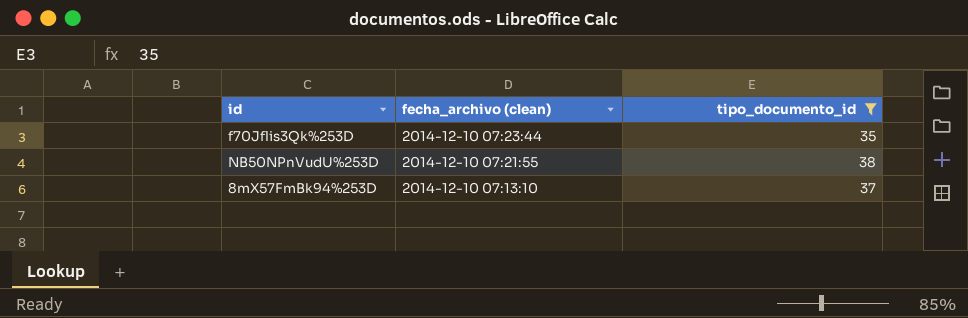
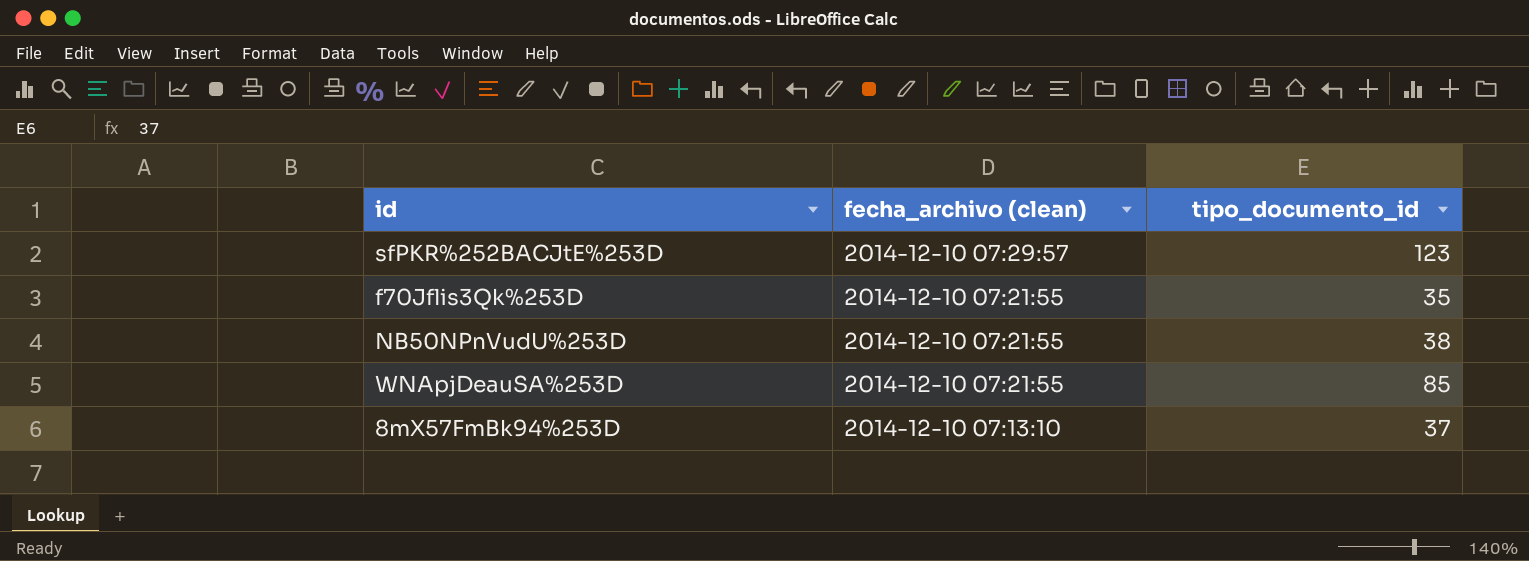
filter: tipo_documento_id <= 38 -> none
f70Jflis3Qk%253D | fecha_archivo (clean): 2014-12-10 07:23:44 -> 2014-12-10 07:21:55

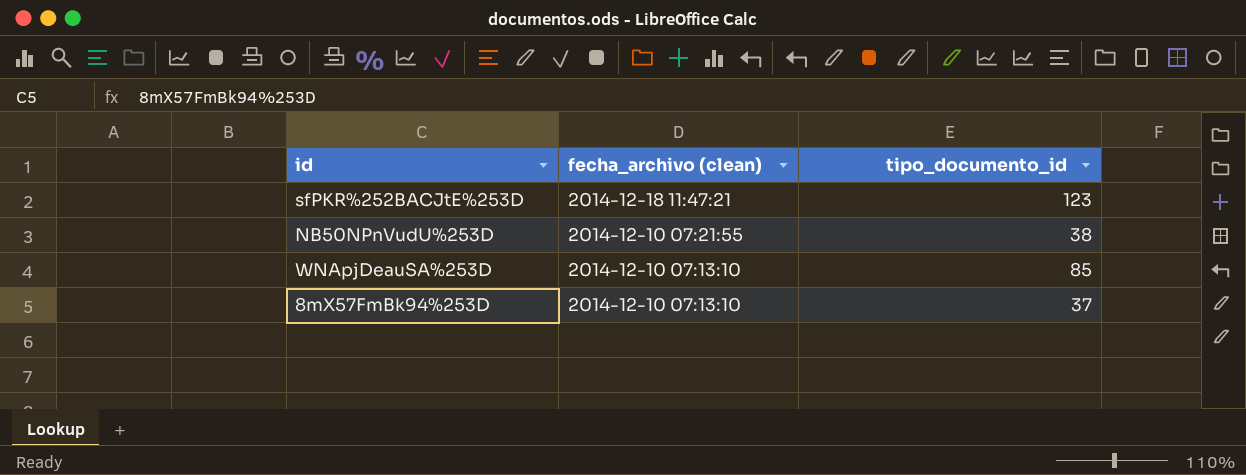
row f70Jflis3Qk%253D: 2014-12-10 07:21:55 | 35 -> none
sfPKR%252BACJtE%253D | fecha_archivo (clean): 2014-12-10 07:29:57 -> 2014-12-18 11:47:21
WNApjDeauSA%253D | fecha_archivo (clean): 2014-12-10 07:21:55 -> 2014-12-10 07:13:10

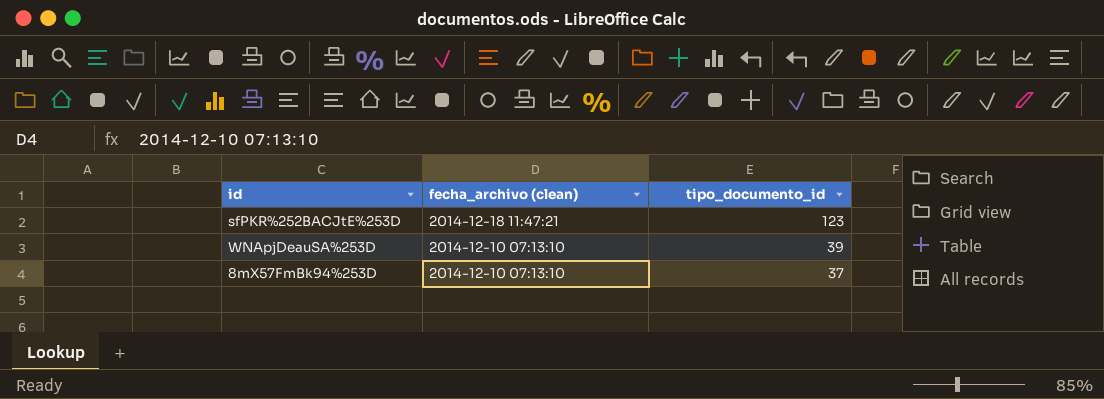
row NB50NPnVudU%253D: 2014-12-10 07:21:55 | 38 -> none
WNApjDeauSA%253D | tipo_documento_id: 85 -> 39

